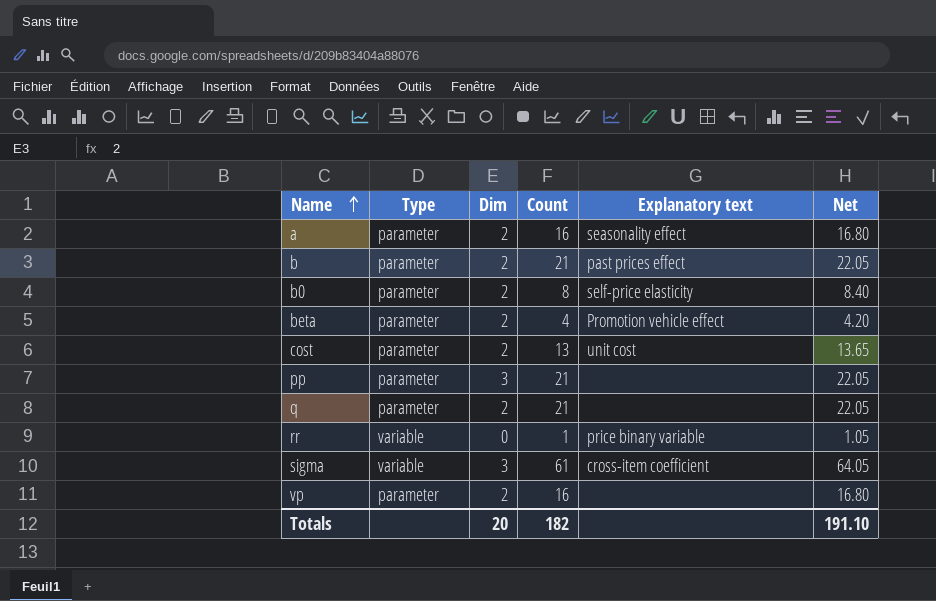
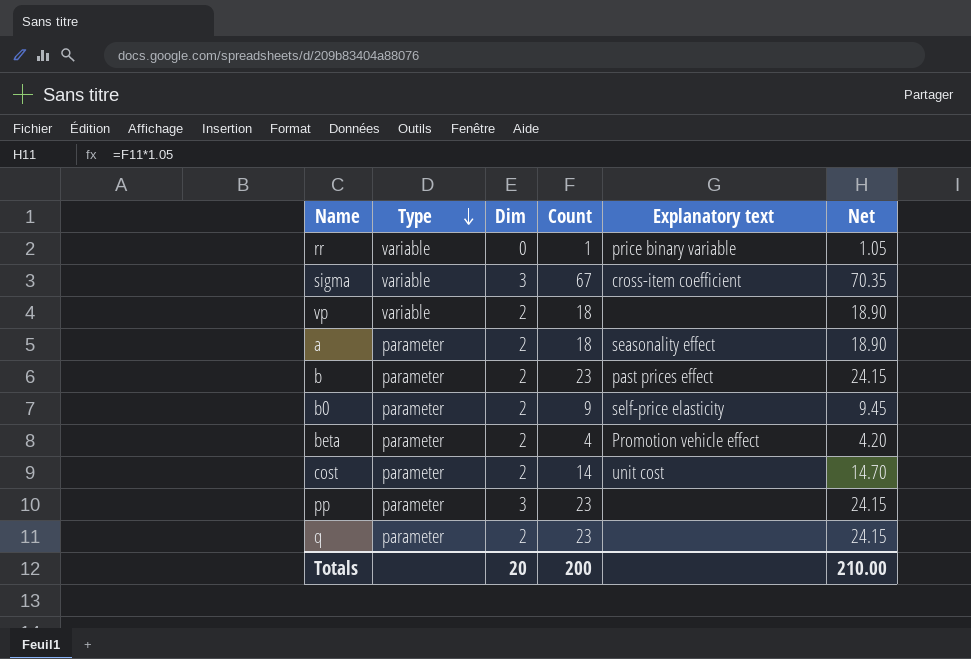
row order: Name ascending -> Type descending
sigma | Count: 61 -> 67
sigma | Net: 64.05 -> 70.35
vp | Type: parameter -> variable
vp | Count: 16 -> 18
vp | Net: 16.80 -> 18.90
a | Count: 16 -> 18
a | Net: 16.80 -> 18.90
b | Count: 21 -> 23
b | Net: 22.05 -> 24.15
b0 | Count: 8 -> 9
b0 | Net: 8.40 -> 9.45
cost | Count: 13 -> 14
cost | Net: 13.65 -> 14.70
pp | Count: 21 -> 23
pp | Net: 22.05 -> 24.15
q | Count: 21 -> 23
q | Net: 22.05 -> 24.15
Totals | Count: 182 -> 200
Totals | Net: 191.10 -> 210.00

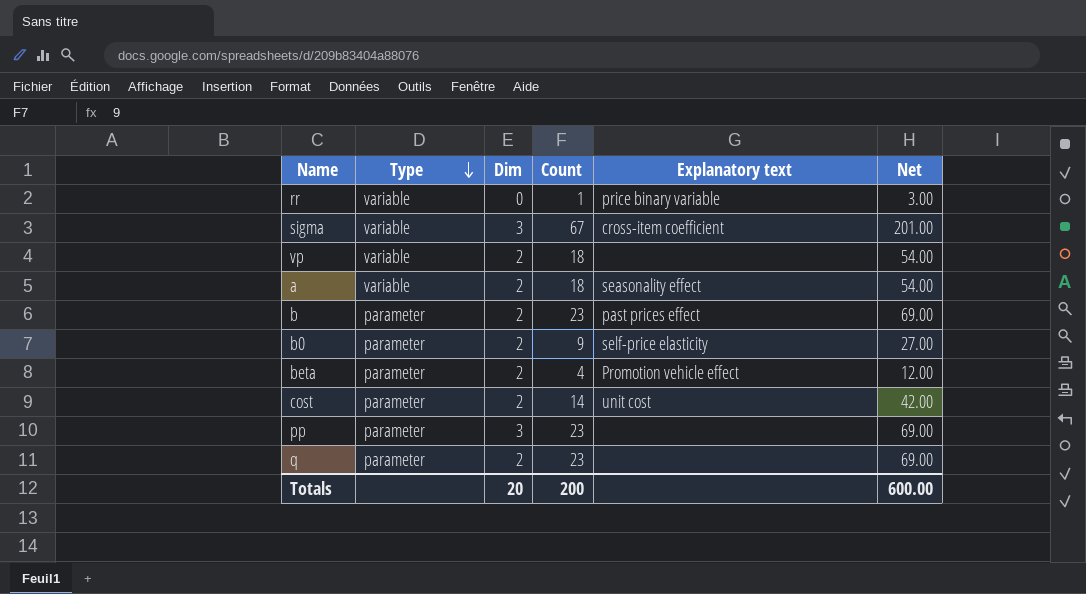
column Net | formula: [Count] * 1.05 -> [Count] * 3
a | Type: parameter -> variable
Totals | Net: 210.00 -> 600.00

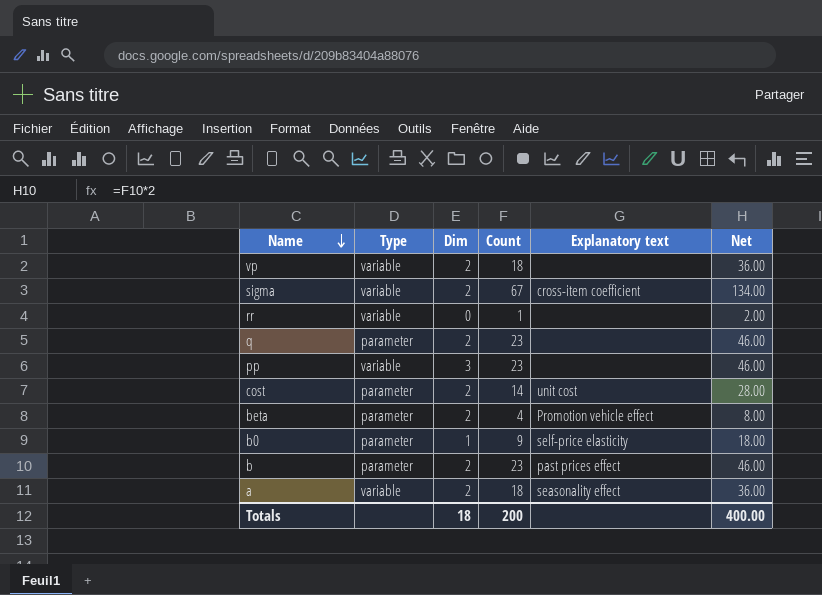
row order: Type descending -> Name descending
column Net | formula: [Count] * 3 -> [Count] * 2
sigma | Dim: 3 -> 2
rr | Explanatory text: price binary variable -> none
pp | Type: parameter -> variable
b0 | Dim: 2 -> 1
Totals | Dim: 20 -> 18
Totals | Net: 600.00 -> 400.00

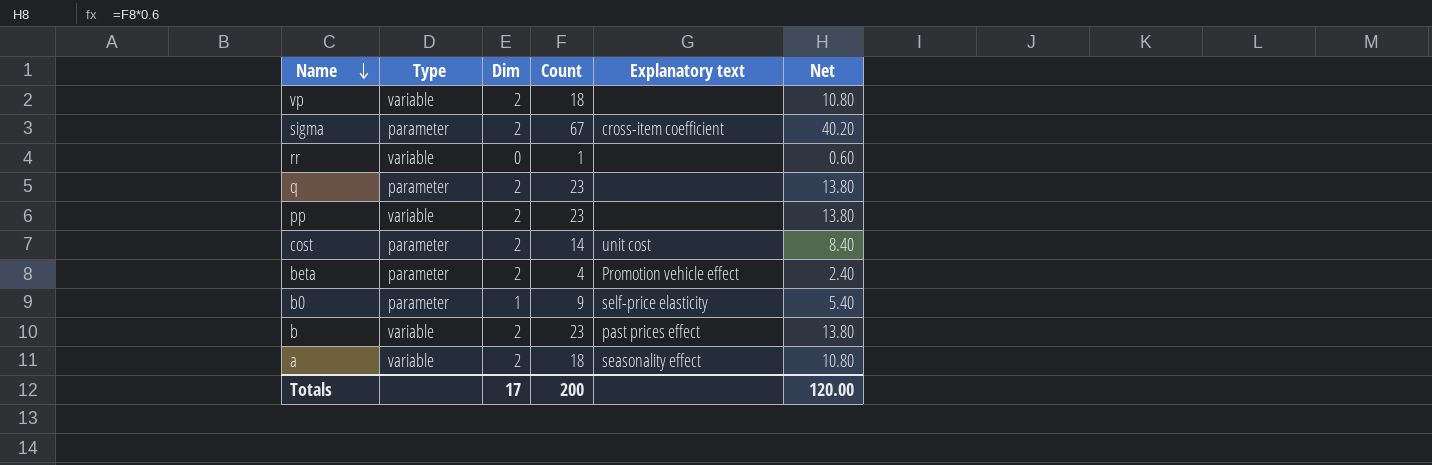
column Net | formula: [Count] * 2 -> [Count] * 0.6
sigma | Type: variable -> parameter
pp | Dim: 3 -> 2
b | Type: parameter -> variable
Totals | Dim: 18 -> 17
Totals | Net: 400.00 -> 120.00

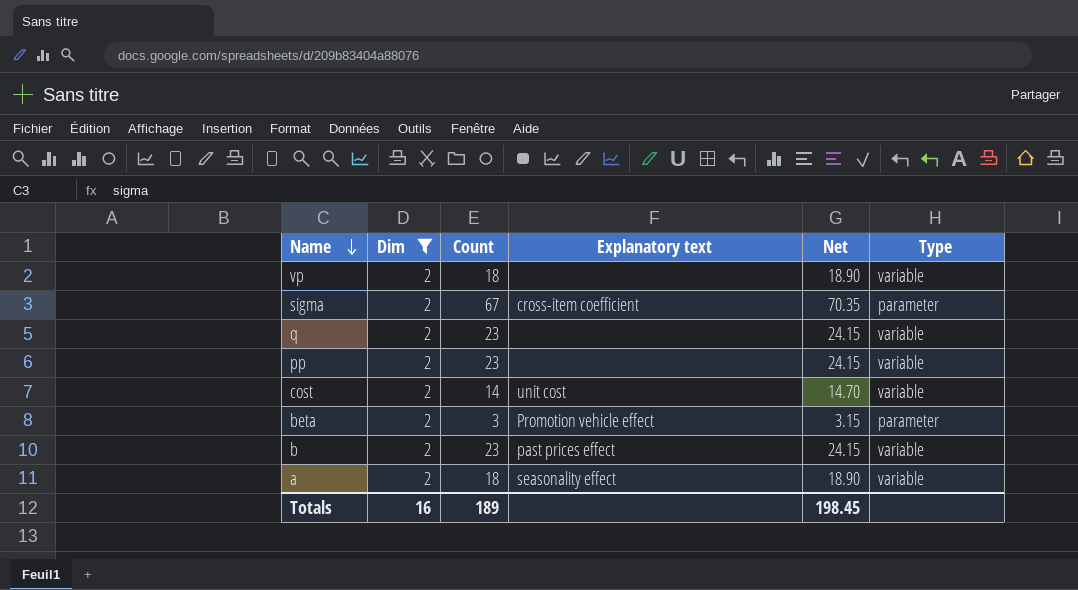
filter: none -> Dim = 2
column Net | formula: [Count] * 0.6 -> [Count] * 1.05
column Type | position: 2 -> 6
q | Type: parameter -> variable
cost | Type: parameter -> variable
beta | Count: 4 -> 3
Totals | Dim: 17 -> 16
Totals | Count: 200 -> 189
Totals | Net: 120.00 -> 198.45

